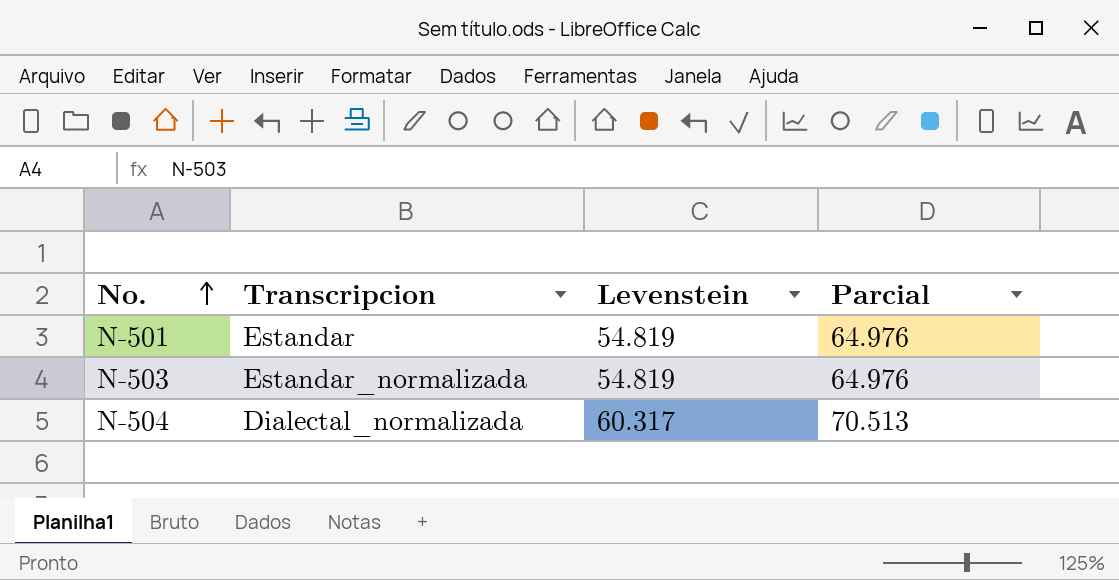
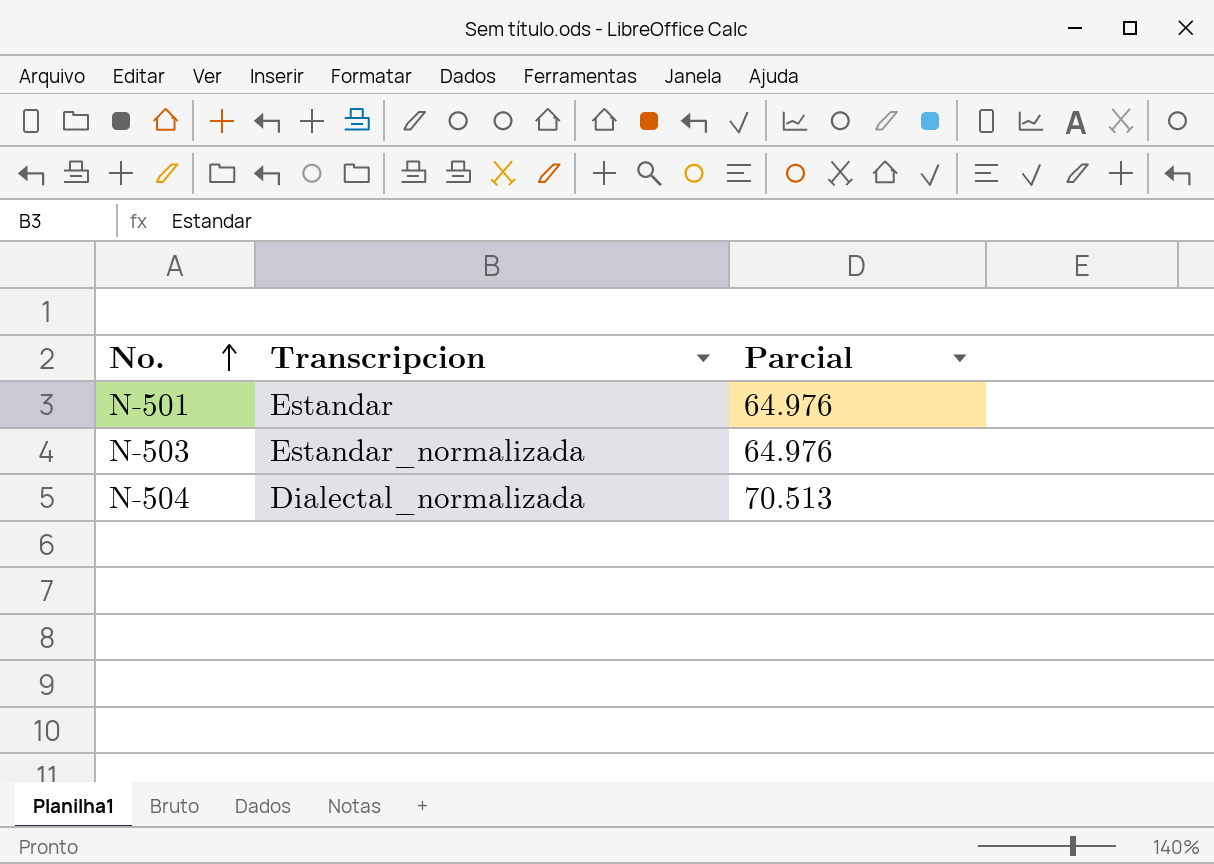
column Levenstein | position: 3 -> none

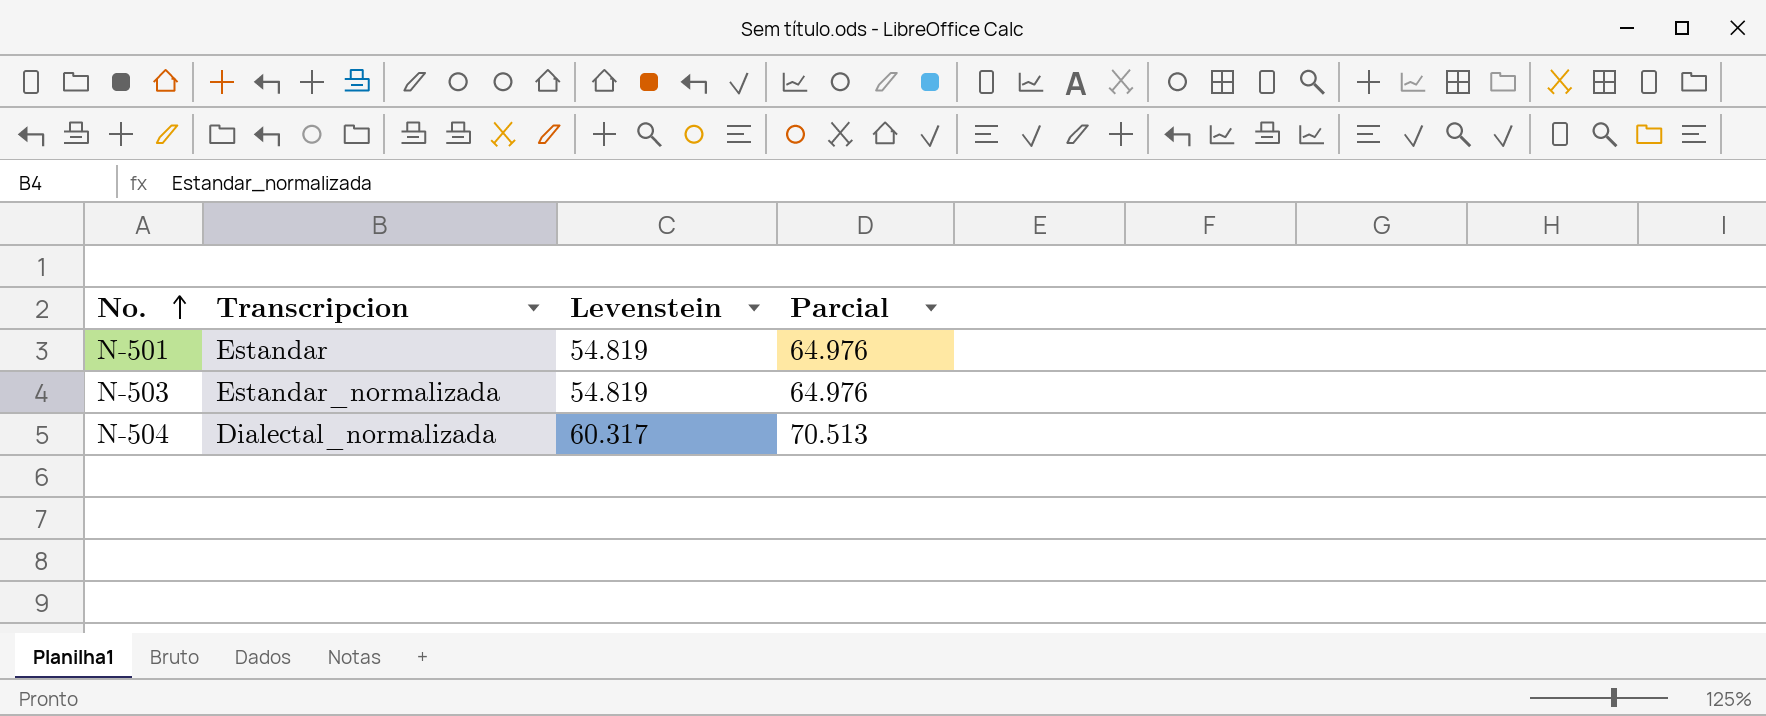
column Levenstein | position: none -> 3

